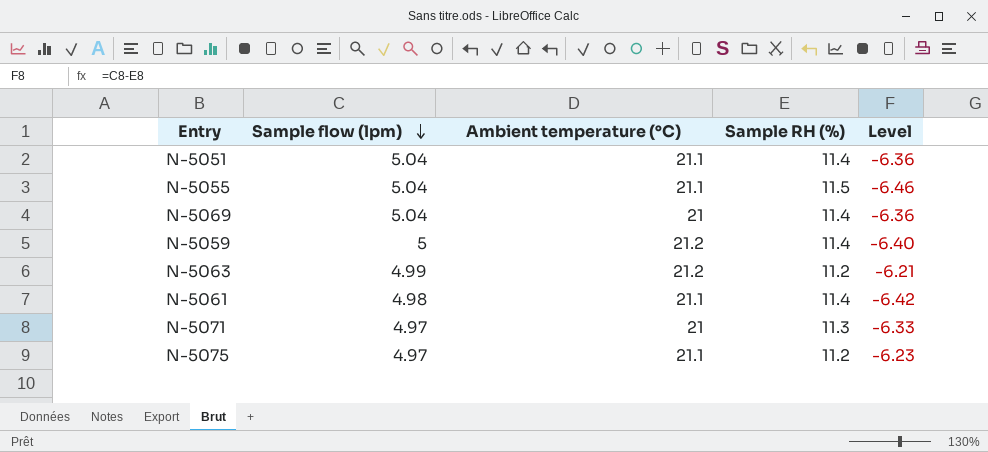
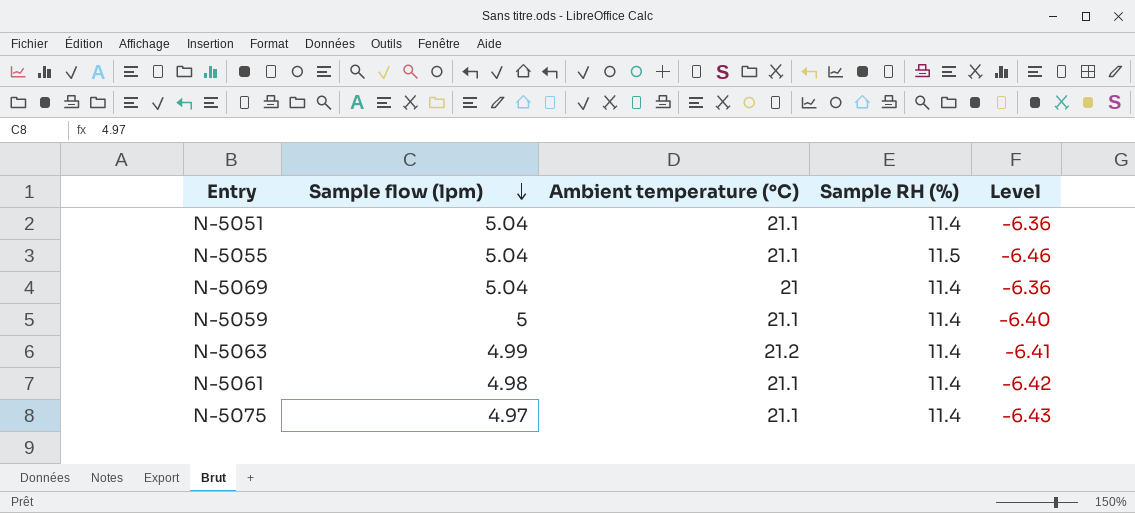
row N-5071: 4.97 | 21 | 11.3 | -6.33 -> none
N-5059 | Ambient temperature (°C): 21.2 -> 21.1
N-5063 | Sample RH (%): 11.2 -> 11.4
N-5063 | Level: -6.21 -> -6.41
N-5075 | Sample RH (%): 11.2 -> 11.4
N-5075 | Level: -6.23 -> -6.43

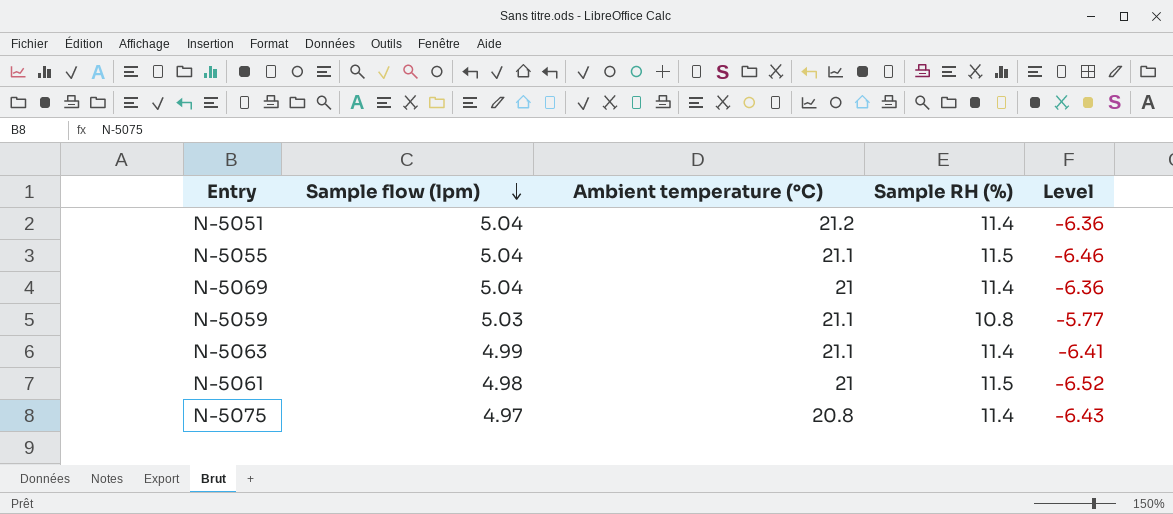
N-5051 | Ambient temperature (°C): 21.1 -> 21.2
N-5059 | Sample flow (lpm): 5 -> 5.03
N-5059 | Sample RH (%): 11.4 -> 10.8
N-5059 | Level: -6.40 -> -5.77
N-5063 | Ambient temperature (°C): 21.2 -> 21.1
N-5061 | Ambient temperature (°C): 21.1 -> 21
N-5061 | Sample RH (%): 11.4 -> 11.5
N-5061 | Level: -6.42 -> -6.52
N-5075 | Ambient temperature (°C): 21.1 -> 20.8

